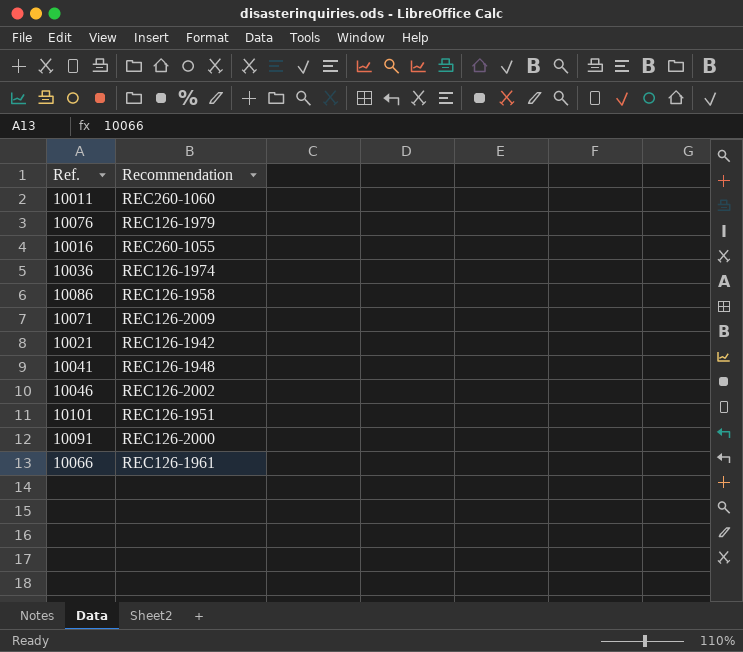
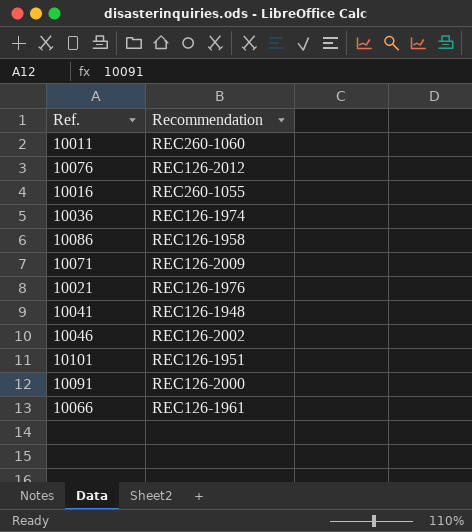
10076 | Recommendation: REC126-1979 -> REC126-2012
10021 | Recommendation: REC126-1942 -> REC126-1976

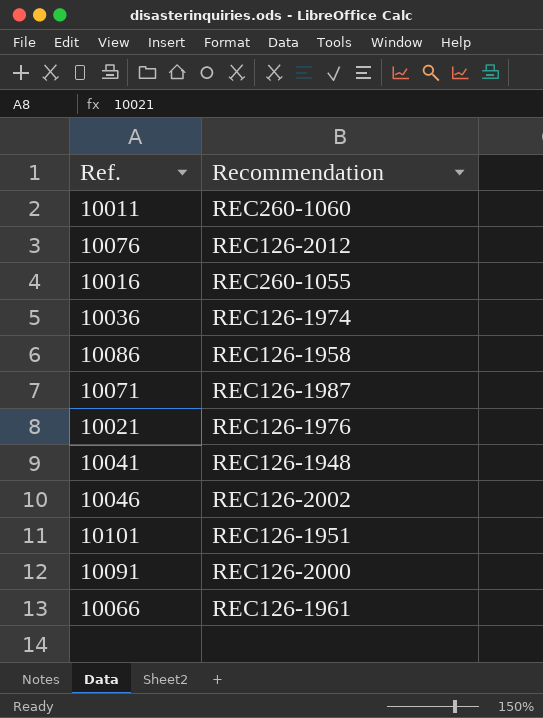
10071 | Recommendation: REC126-2009 -> REC126-1987

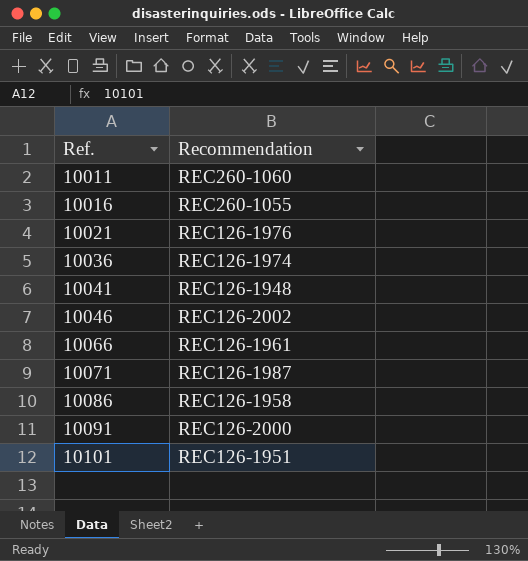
row order: none -> Ref. ascending
row 10076: REC126-2012 -> none

